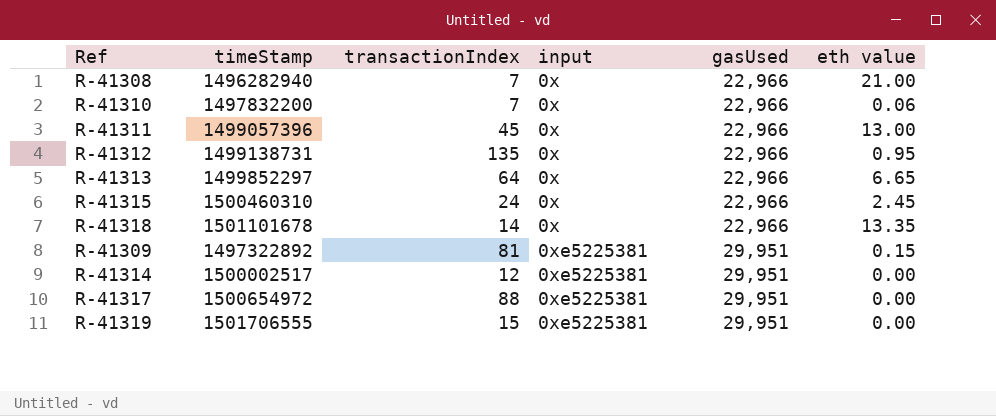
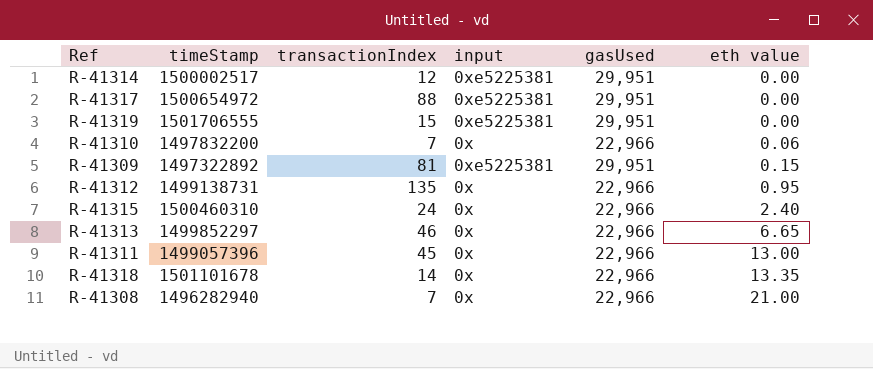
row order: input ascending -> eth value ascending
R-41315 | eth value: 2.45 -> 2.40
R-41313 | transactionIndex: 64 -> 46

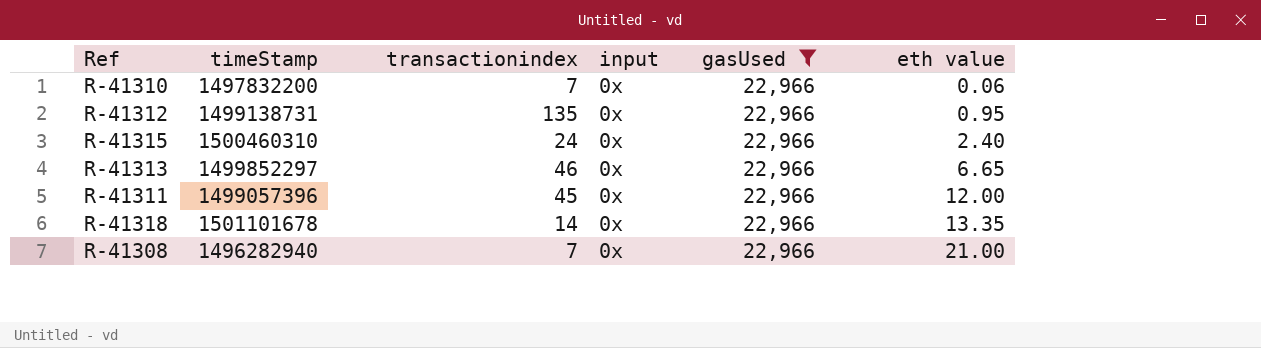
filter: none -> gasUsed = 22,966
column name: transactionIndex -> transactionindex
R-41311 | eth value: 13.00 -> 12.00

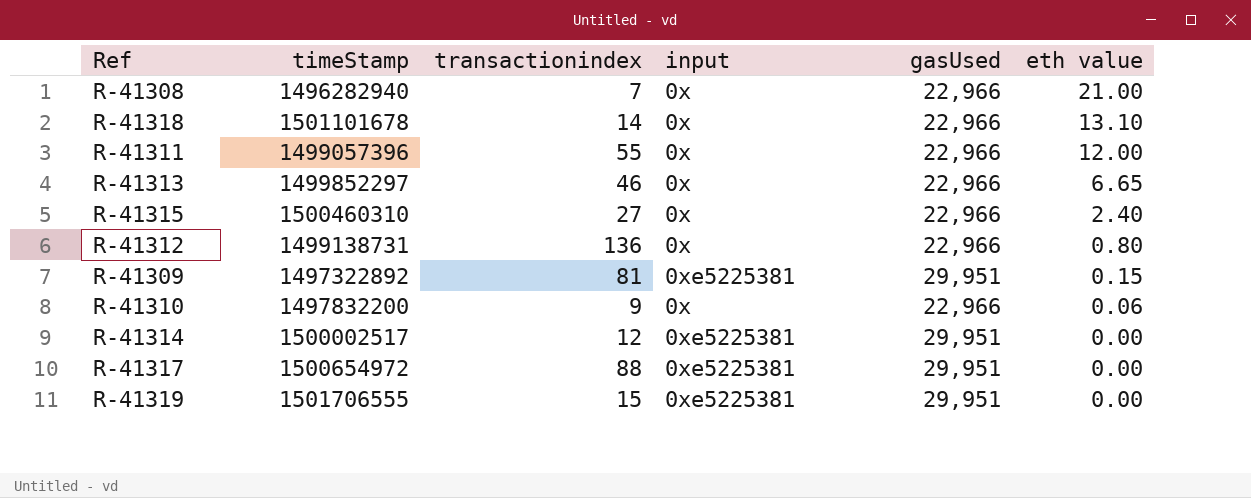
filter: gasUsed = 22,966 -> none
row order: eth value ascending -> eth value descending
R-41318 | eth value: 13.35 -> 13.10
R-41311 | transactionindex: 45 -> 55
R-41315 | transactionindex: 24 -> 27
R-41312 | transactionindex: 135 -> 136
R-41312 | eth value: 0.95 -> 0.80
R-41310 | transactionindex: 7 -> 9

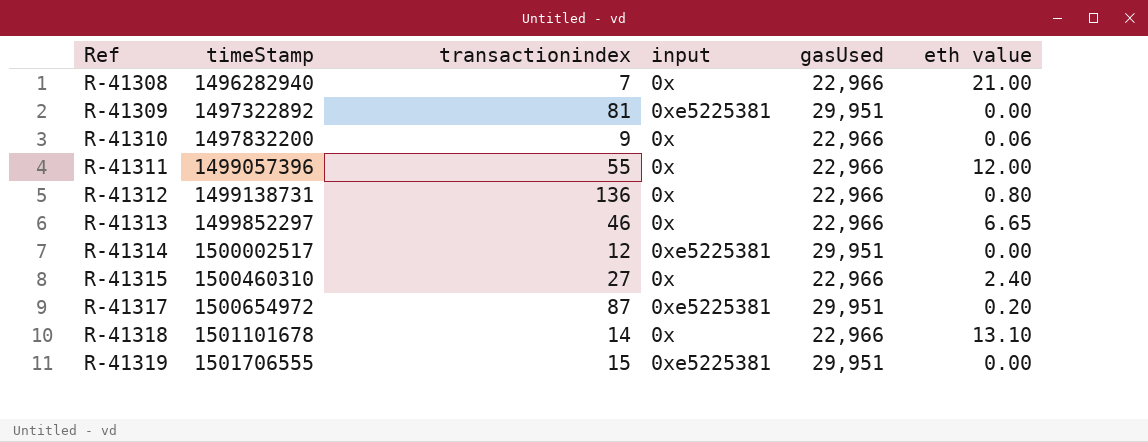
row order: eth value descending -> Ref ascending
R-41309 | eth value: 0.15 -> 0.00
R-41317 | transactionindex: 88 -> 87
R-41317 | eth value: 0.00 -> 0.20

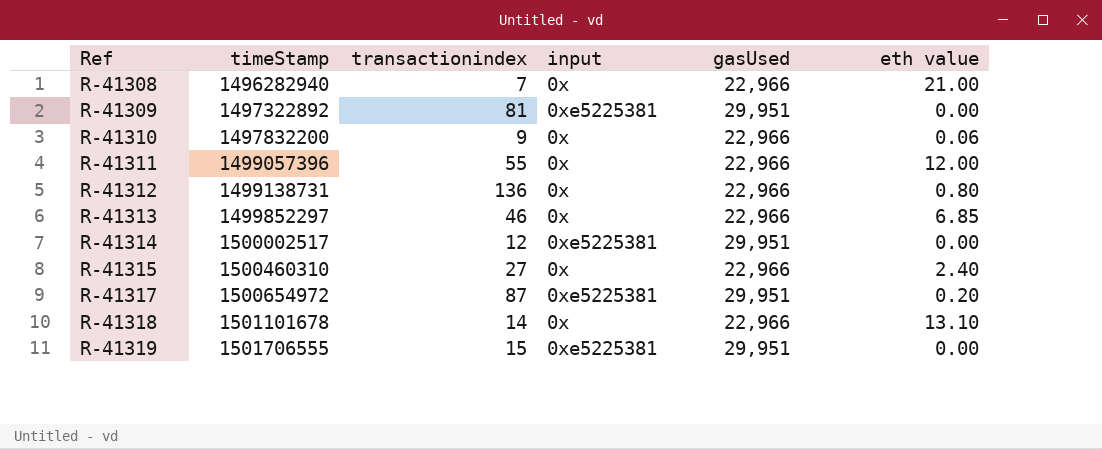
R-41313 | eth value: 6.65 -> 6.85

